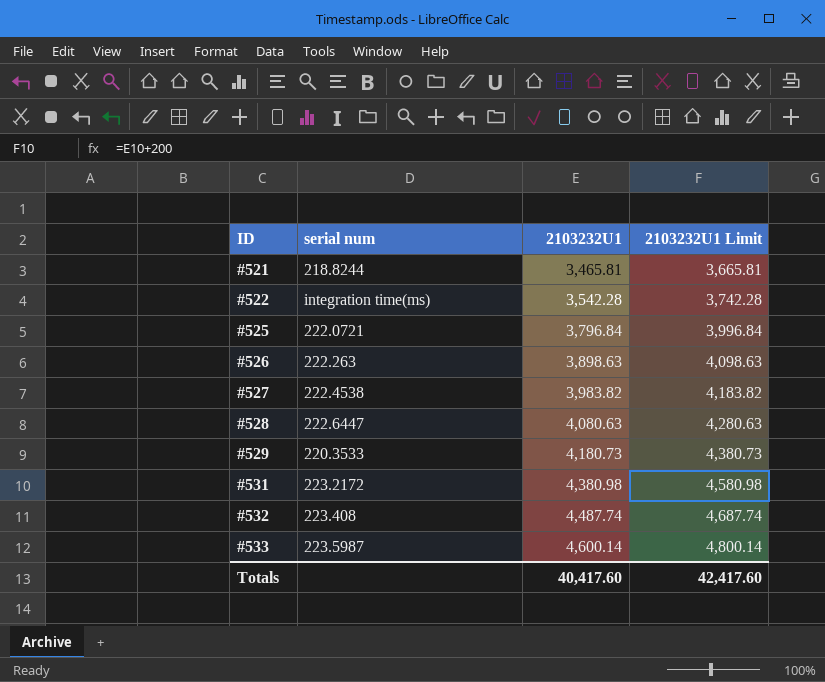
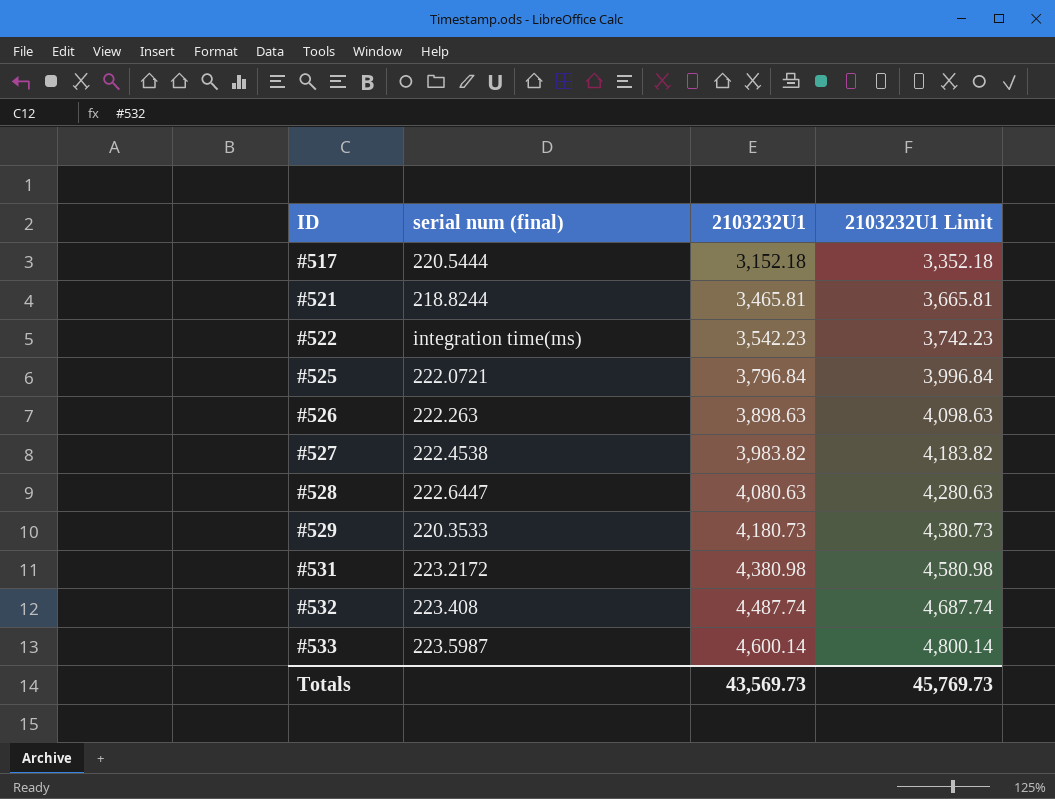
column name: serial num -> serial num (final)
row #517: none -> 220.5444 | 3,152.18 | 3,352.18
#522 | 2103232U1: 3,542.28 -> 3,542.23
#522 | 2103232U1 Limit: 3,742.28 -> 3,742.23
Totals | 2103232U1: 40,417.60 -> 43,569.73
Totals | 2103232U1 Limit: 42,417.60 -> 45,769.73

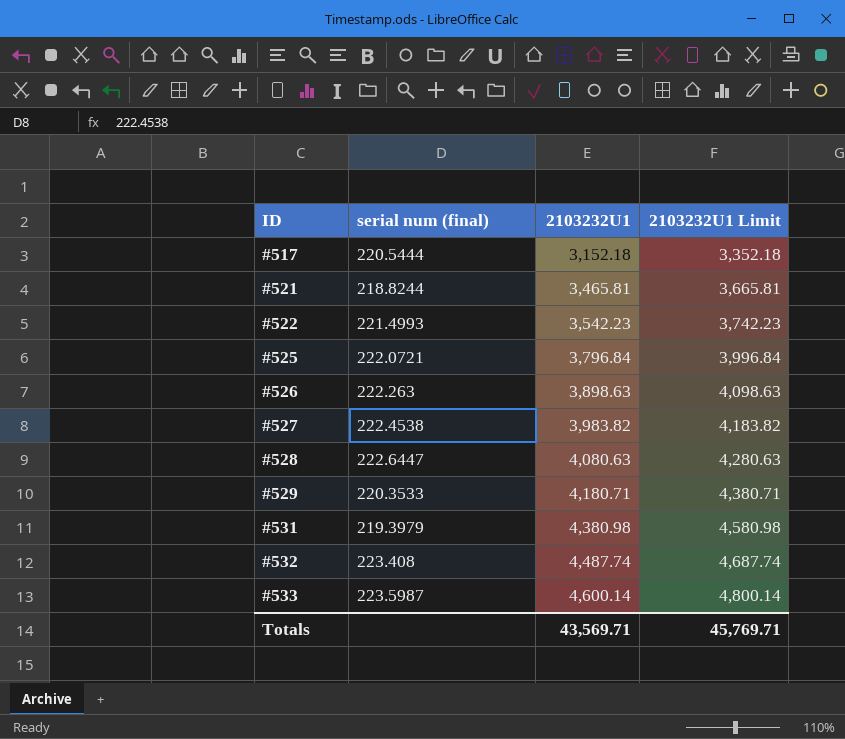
#522 | serial num (final): integration time(ms) -> 221.4993
#529 | 2103232U1: 4,180.73 -> 4,180.71
#529 | 2103232U1 Limit: 4,380.73 -> 4,380.71
#531 | serial num (final): 223.2172 -> 219.3979
Totals | 2103232U1: 43,569.73 -> 43,569.71
Totals | 2103232U1 Limit: 45,769.73 -> 45,769.71

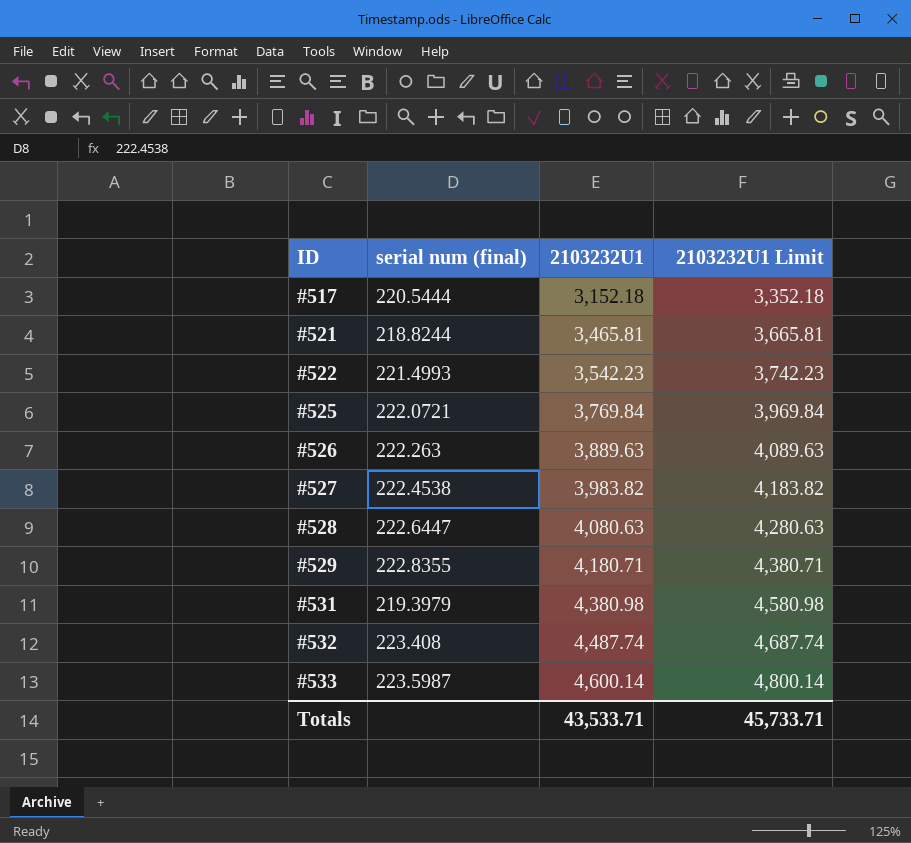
#525 | 2103232U1: 3,796.84 -> 3,769.84
#525 | 2103232U1 Limit: 3,996.84 -> 3,969.84
#526 | 2103232U1: 3,898.63 -> 3,889.63
#526 | 2103232U1 Limit: 4,098.63 -> 4,089.63
#529 | serial num (final): 220.3533 -> 222.8355
Totals | 2103232U1: 43,569.71 -> 43,533.71
Totals | 2103232U1 Limit: 45,769.71 -> 45,733.71

